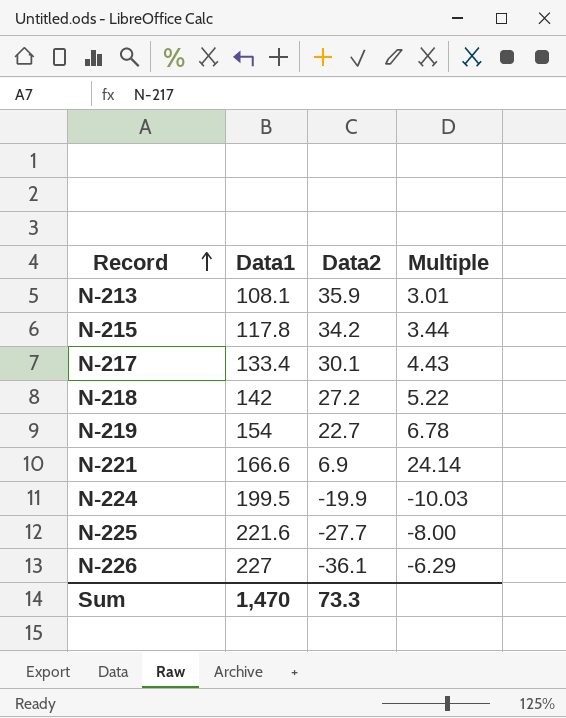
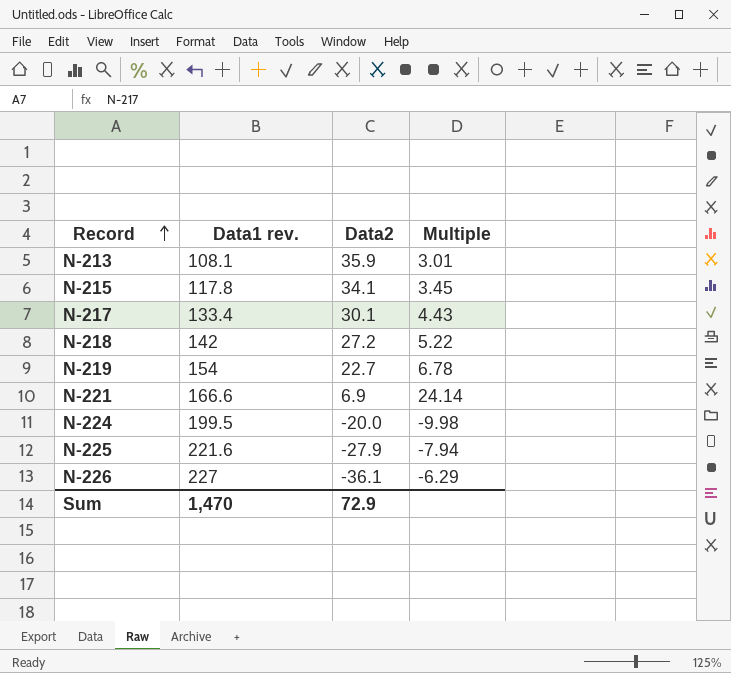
column name: Data1 -> Data1 rev.
N-215 | Data2: 34.2 -> 34.1
N-215 | Multiple: 3.44 -> 3.45
N-224 | Data2: -19.9 -> -20.0
N-224 | Multiple: -10.03 -> -9.98
N-225 | Data2: -27.7 -> -27.9
N-225 | Multiple: -8.00 -> -7.94
Sum | Data2: 73.3 -> 72.9

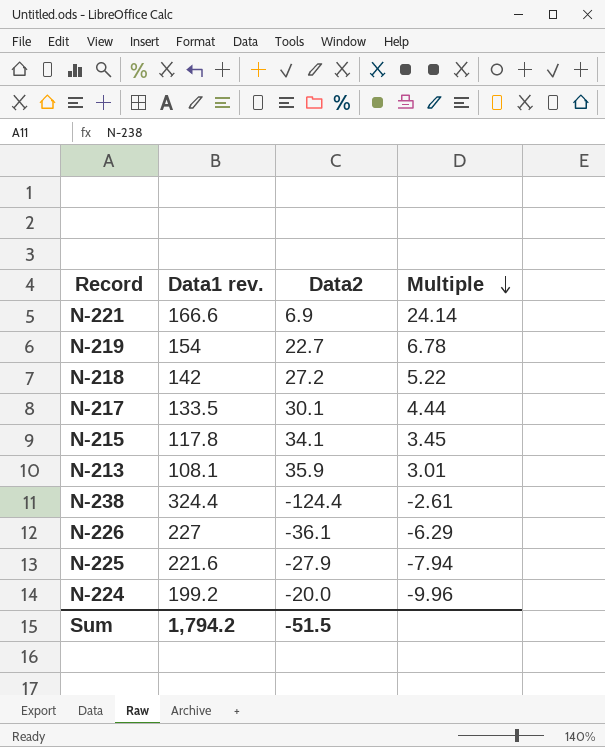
row order: Record ascending -> Multiple descending
N-217 | Data1 rev.: 133.4 -> 133.5
N-217 | Multiple: 4.43 -> 4.44
row N-238: none -> 324.4 | -124.4 | -2.61
N-224 | Data1 rev.: 199.5 -> 199.2
N-224 | Multiple: -9.98 -> -9.96
Sum | Data1 rev.: 1,470 -> 1,794.2
Sum | Data2: 72.9 -> -51.5

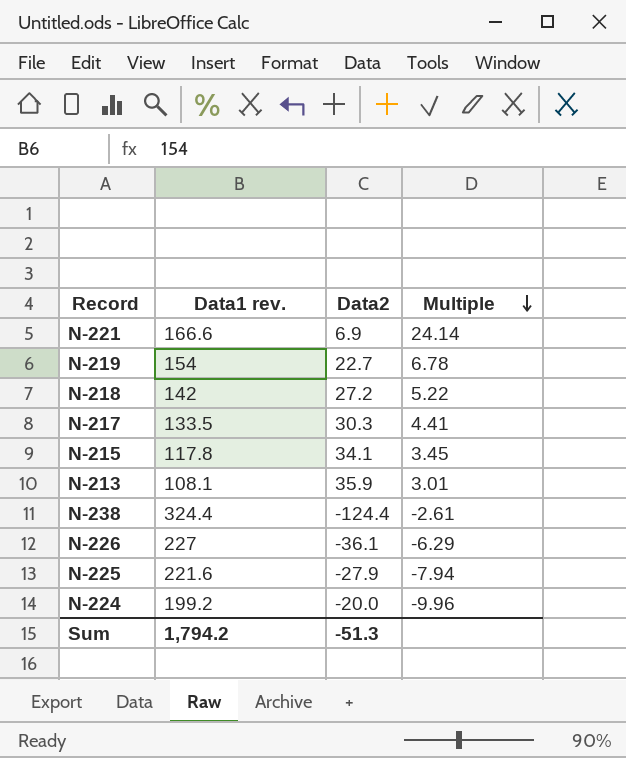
N-217 | Data2: 30.1 -> 30.3
N-217 | Multiple: 4.44 -> 4.41
Sum | Data2: -51.5 -> -51.3

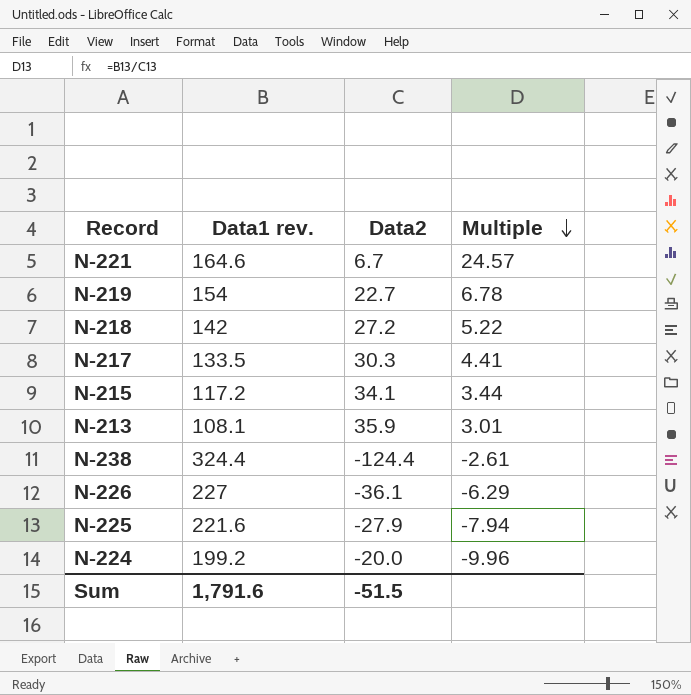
N-221 | Data1 rev.: 166.6 -> 164.6
N-221 | Data2: 6.9 -> 6.7
N-221 | Multiple: 24.14 -> 24.57
N-215 | Data1 rev.: 117.8 -> 117.2
N-215 | Multiple: 3.45 -> 3.44
Sum | Data1 rev.: 1,794.2 -> 1,791.6
Sum | Data2: -51.3 -> -51.5

